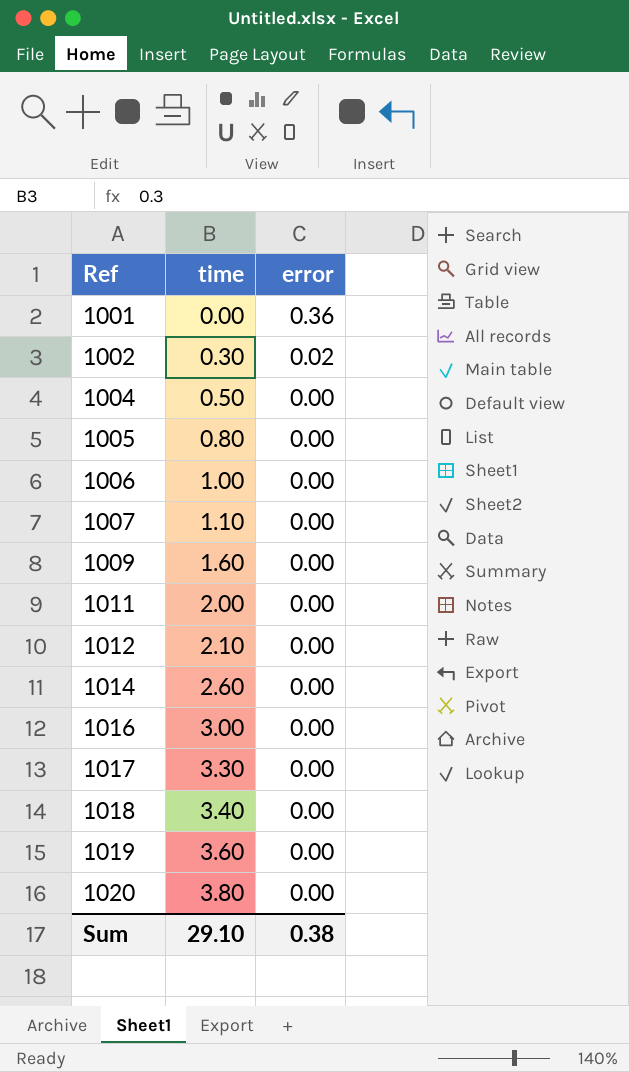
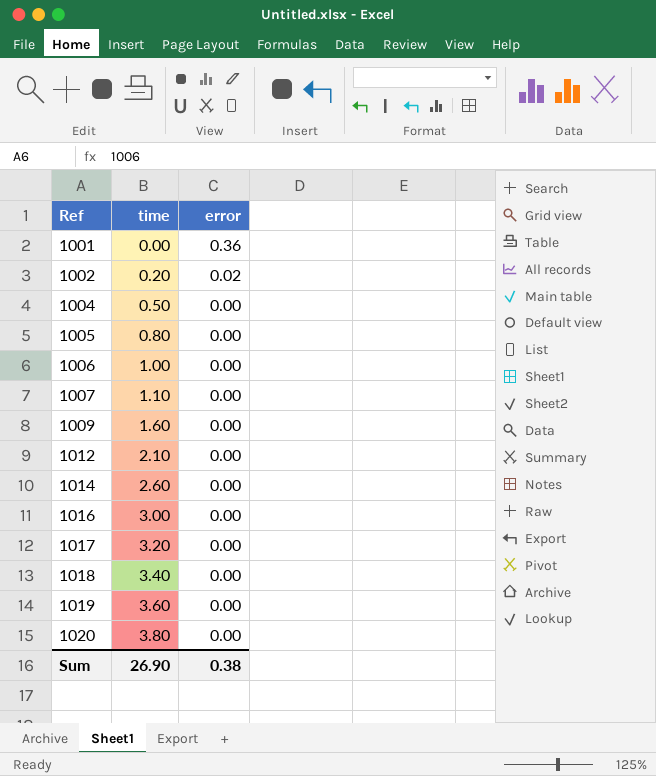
row 1011: 2.00 | 0.00 -> none
1002 | time: 0.30 -> 0.20
1017 | time: 3.30 -> 3.20
Sum | time: 29.10 -> 26.90

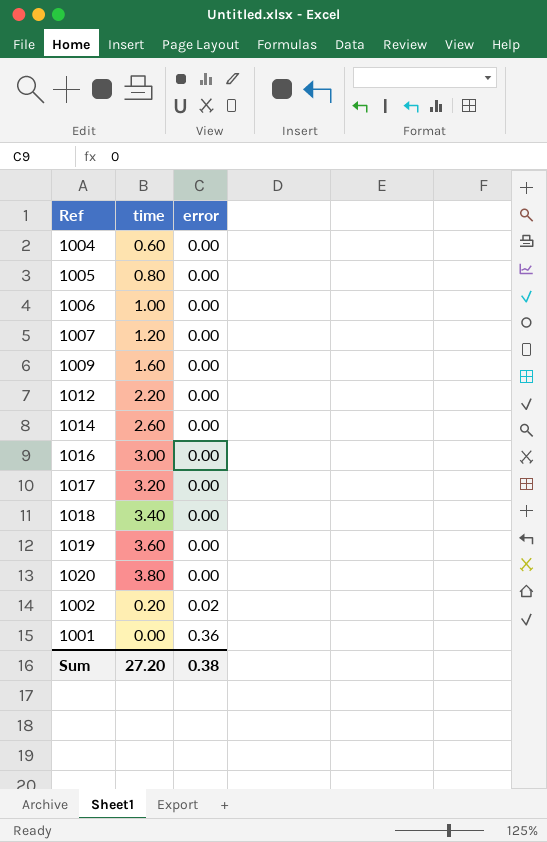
row order: Ref ascending -> error ascending
1004 | time: 0.50 -> 0.60
1007 | time: 1.10 -> 1.20
1012 | time: 2.10 -> 2.20
Sum | time: 26.90 -> 27.20

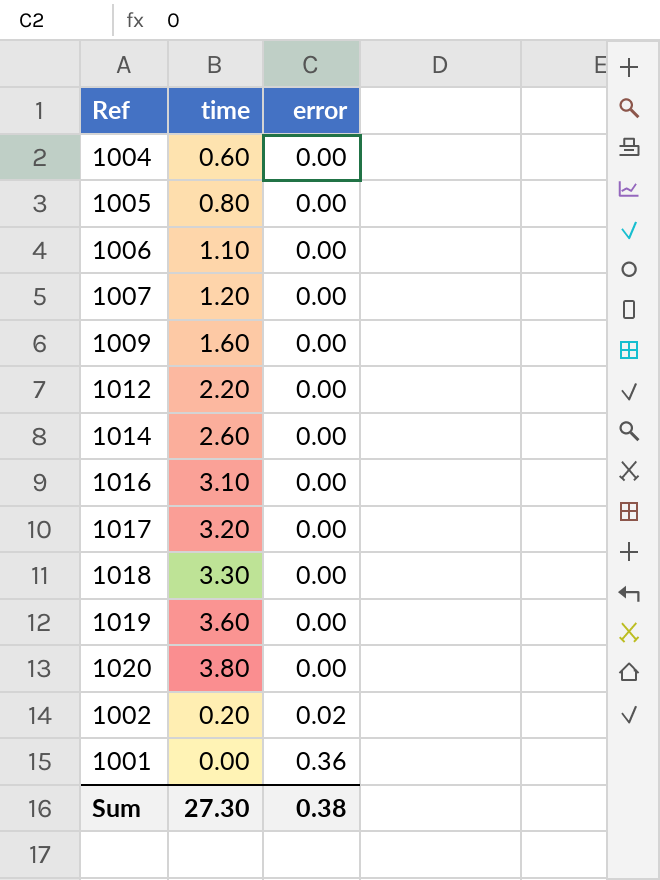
1006 | time: 1.00 -> 1.10
1016 | time: 3.00 -> 3.10
1018 | time: 3.40 -> 3.30
Sum | time: 27.20 -> 27.30

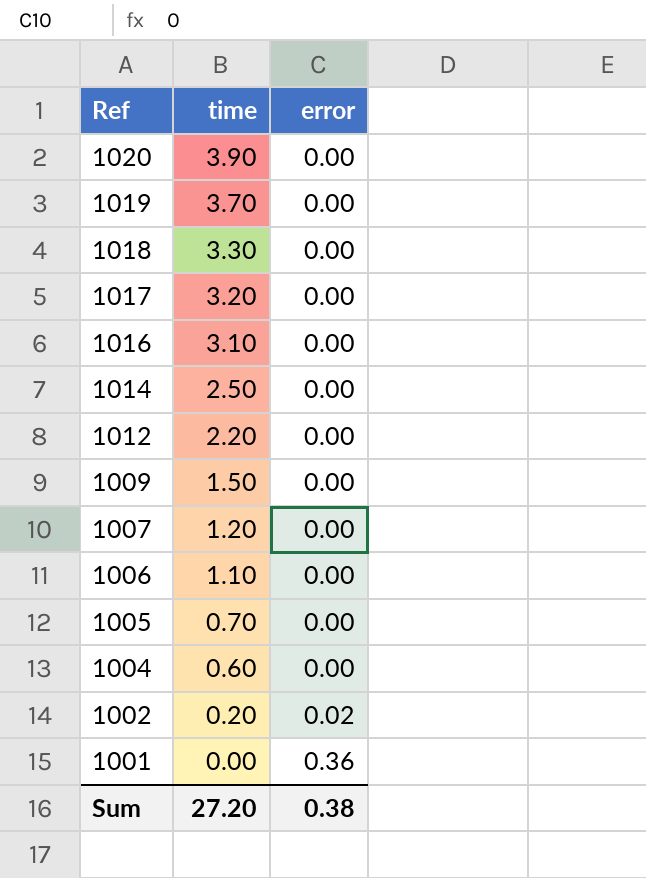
row order: error ascending -> Ref descending
1020 | time: 3.80 -> 3.90
1019 | time: 3.60 -> 3.70
1014 | time: 2.60 -> 2.50
1009 | time: 1.60 -> 1.50
1005 | time: 0.80 -> 0.70
Sum | time: 27.30 -> 27.20

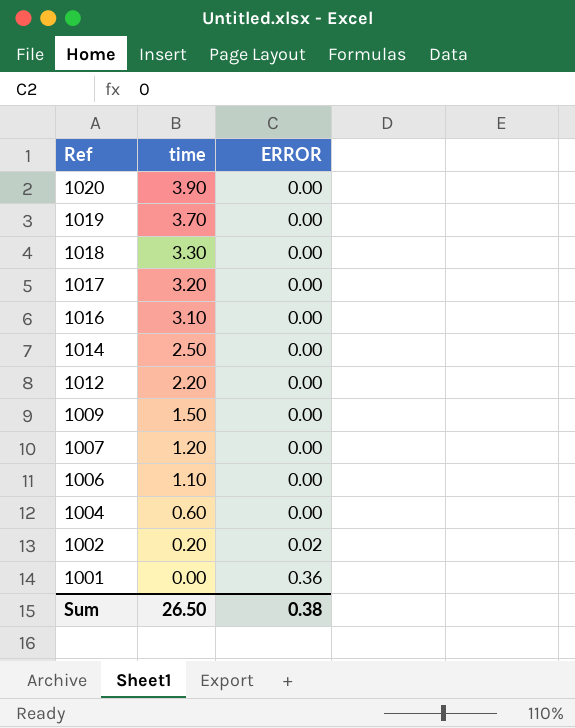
column name: error -> ERROR
row 1005: 0.70 | 0.00 -> none
Sum | time: 27.20 -> 26.50

